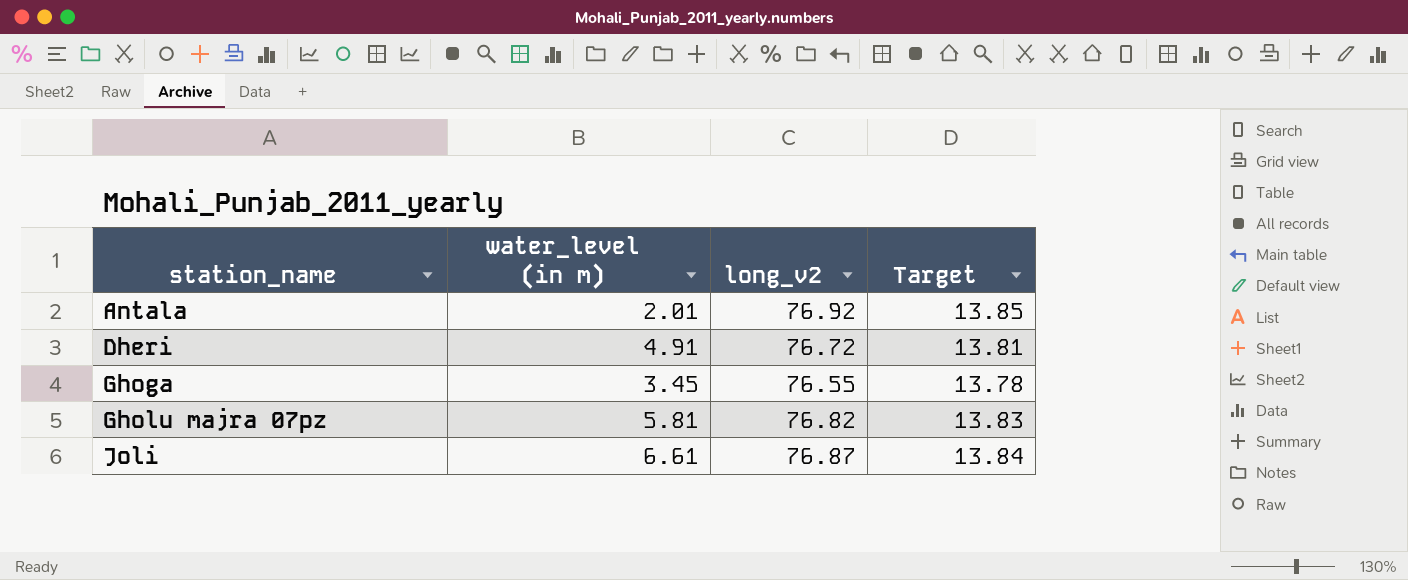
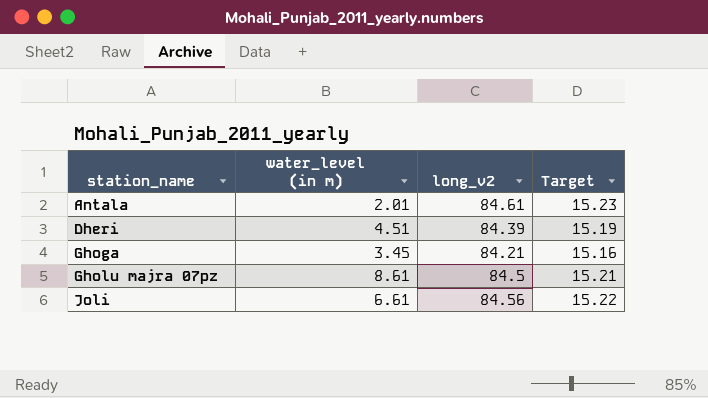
Antala | long_v2: 76.92 -> 84.61
Antala | Target: 13.85 -> 15.23
Dheri | water_level (in m): 4.91 -> 4.51
Dheri | long_v2: 76.72 -> 84.39
Dheri | Target: 13.81 -> 15.19
Ghoga | long_v2: 76.55 -> 84.21
Ghoga | Target: 13.78 -> 15.16
Gholu majra 07pz | water_level (in m): 5.81 -> 8.61
Gholu majra 07pz | long_v2: 76.82 -> 84.5
Gholu majra 07pz | Target: 13.83 -> 15.21
Joli | long_v2: 76.87 -> 84.56
Joli | Target: 13.84 -> 15.22

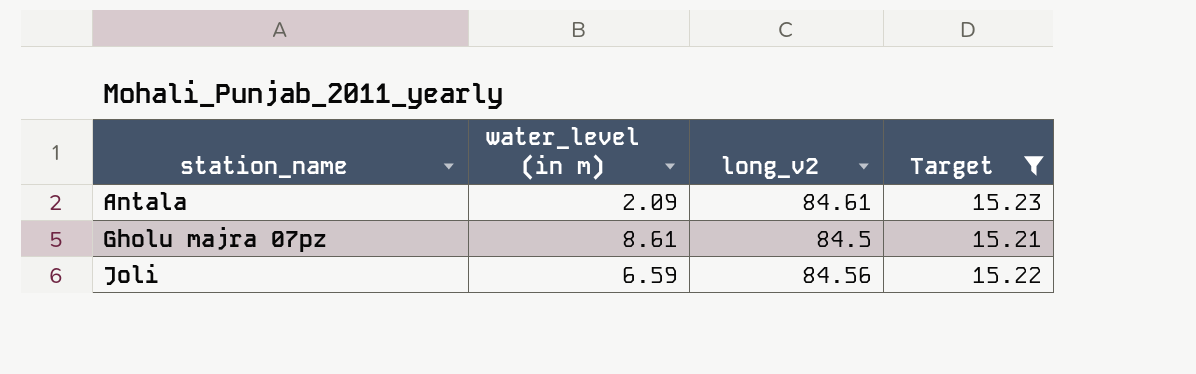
filter: none -> Target >= 15.21
Antala | water_level (in m): 2.01 -> 2.09
Joli | water_level (in m): 6.61 -> 6.59

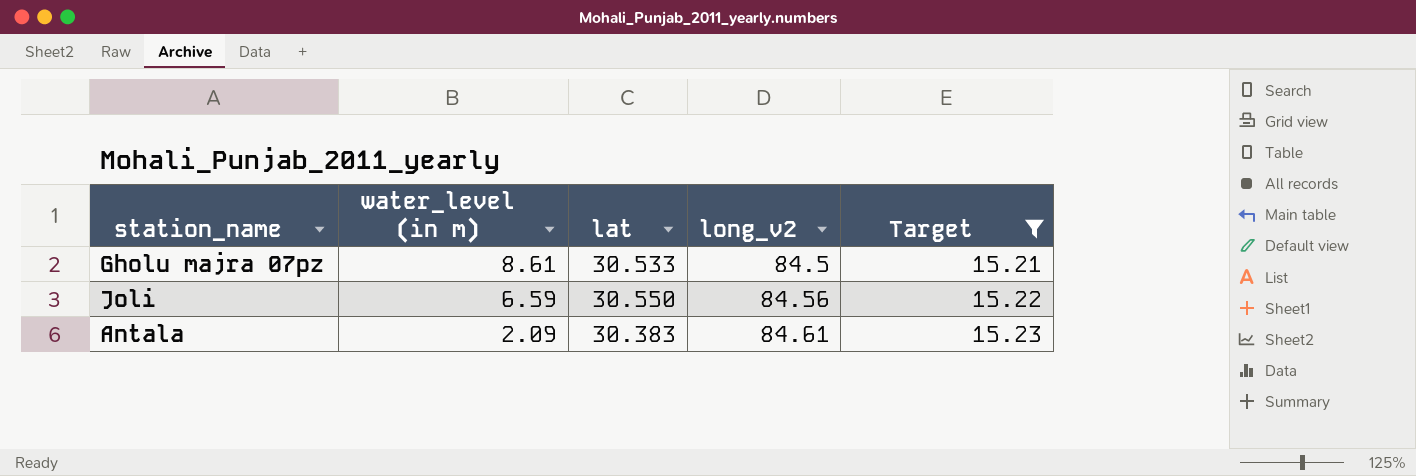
row order: station_name ascending -> water_level (in m) descending
column lat | position: none -> 3

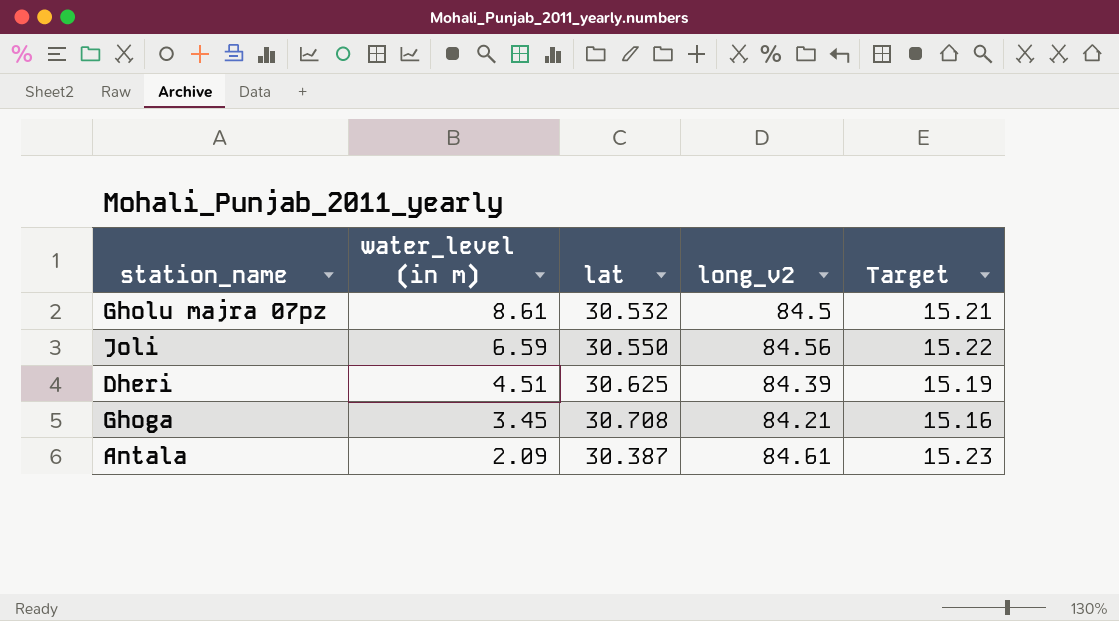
filter: Target >= 15.21 -> none
Gholu majra 07pz | lat: 30.533 -> 30.532
Antala | lat: 30.383 -> 30.387

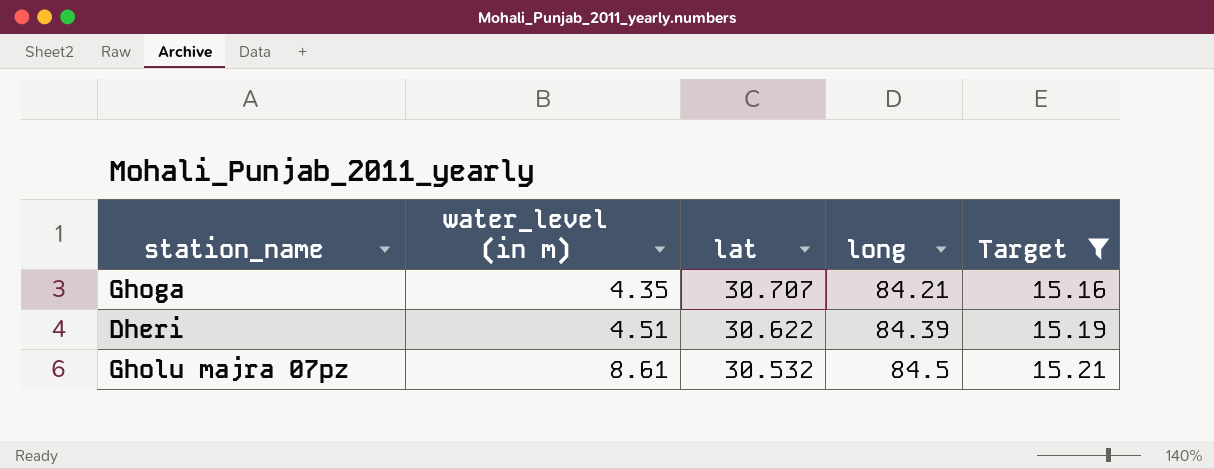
filter: none -> Target <= 15.21
row order: water_level (in m) descending -> water_level (in m) ascending
column name: long_v2 -> long
Ghoga | water_level (in m): 3.45 -> 4.35
Ghoga | lat: 30.708 -> 30.707
Dheri | lat: 30.625 -> 30.622

